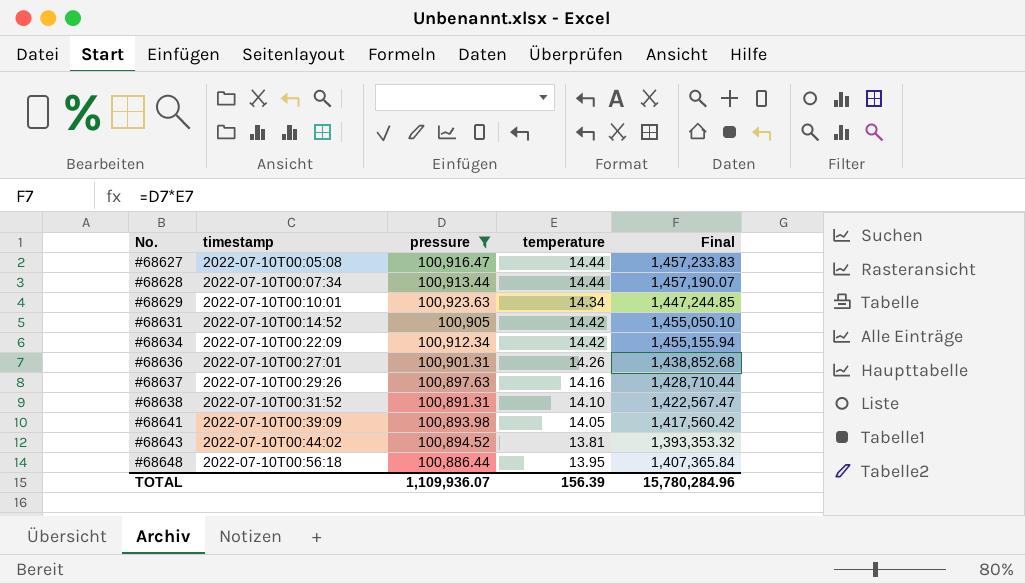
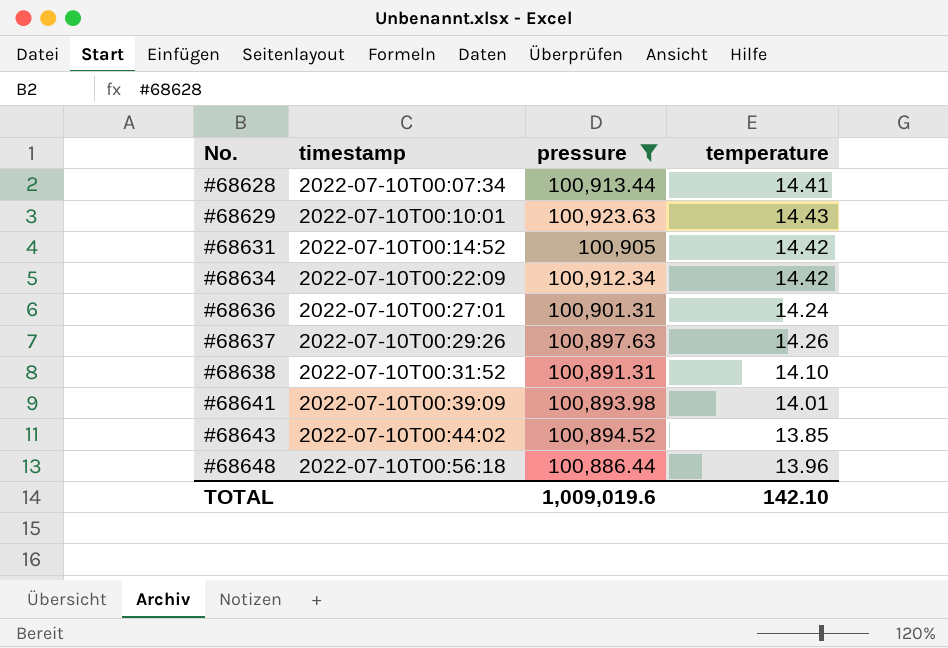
column Final | formula: [pressure] * [temperature] -> none
row #68627: 2022-07-10T00:05:08 | 100,916.47 | 14.44 | 1,457,233.83 -> none
#68628 | temperature: 14.44 -> 14.41
#68629 | temperature: 14.34 -> 14.43
#68636 | temperature: 14.26 -> 14.24
#68637 | temperature: 14.16 -> 14.26
#68641 | temperature: 14.05 -> 14.01
#68643 | temperature: 13.81 -> 13.85
#68648 | temperature: 13.95 -> 13.96
TOTAL | pressure: 1,109,936.07 -> 1,009,019.6
TOTAL | temperature: 156.39 -> 142.10

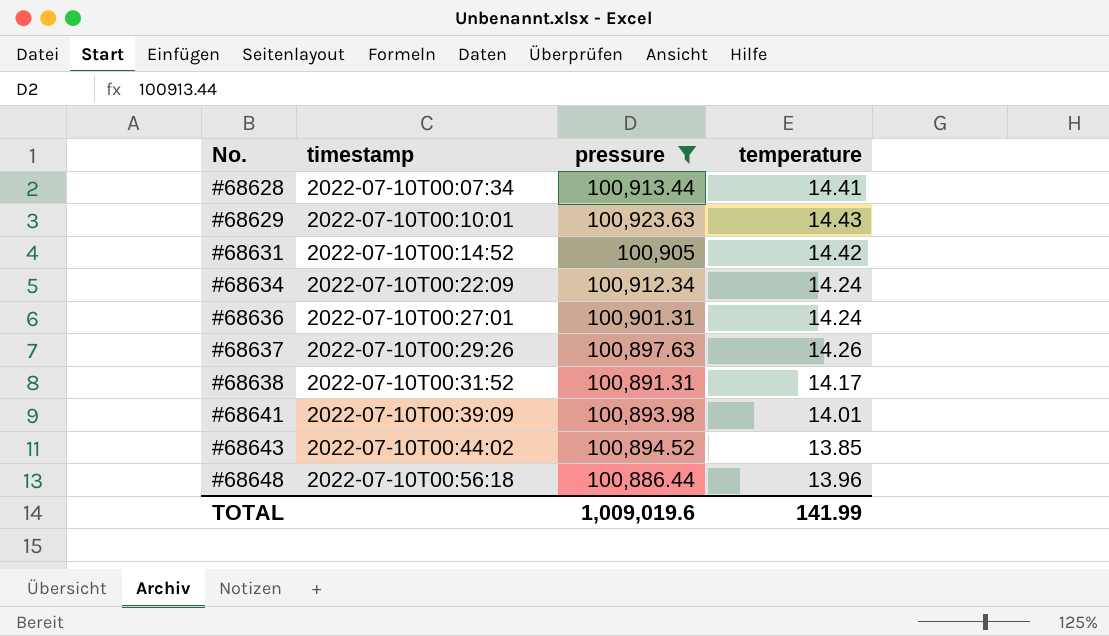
#68634 | temperature: 14.42 -> 14.24
#68638 | temperature: 14.10 -> 14.17
TOTAL | temperature: 142.10 -> 141.99

